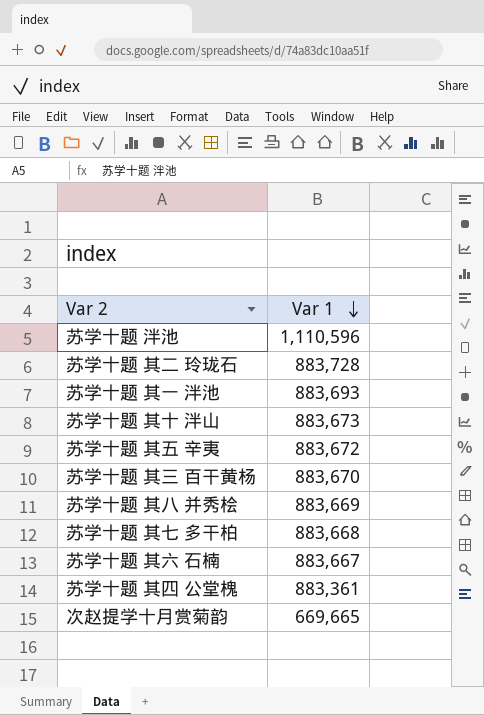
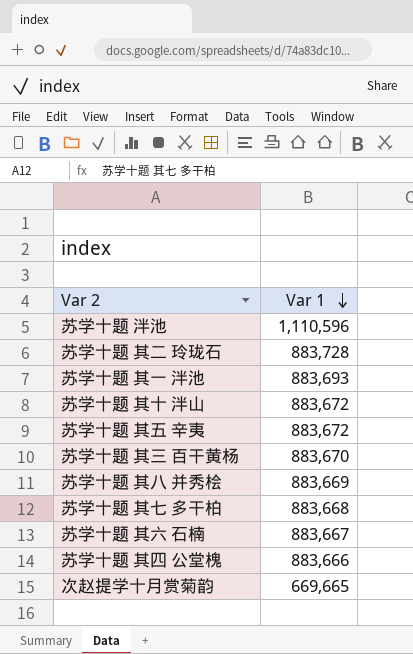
苏学十题 其十 泮山 | Var 1: 883,673 -> 883,672
苏学十题 其四 公堂槐 | Var 1: 883,361 -> 883,666

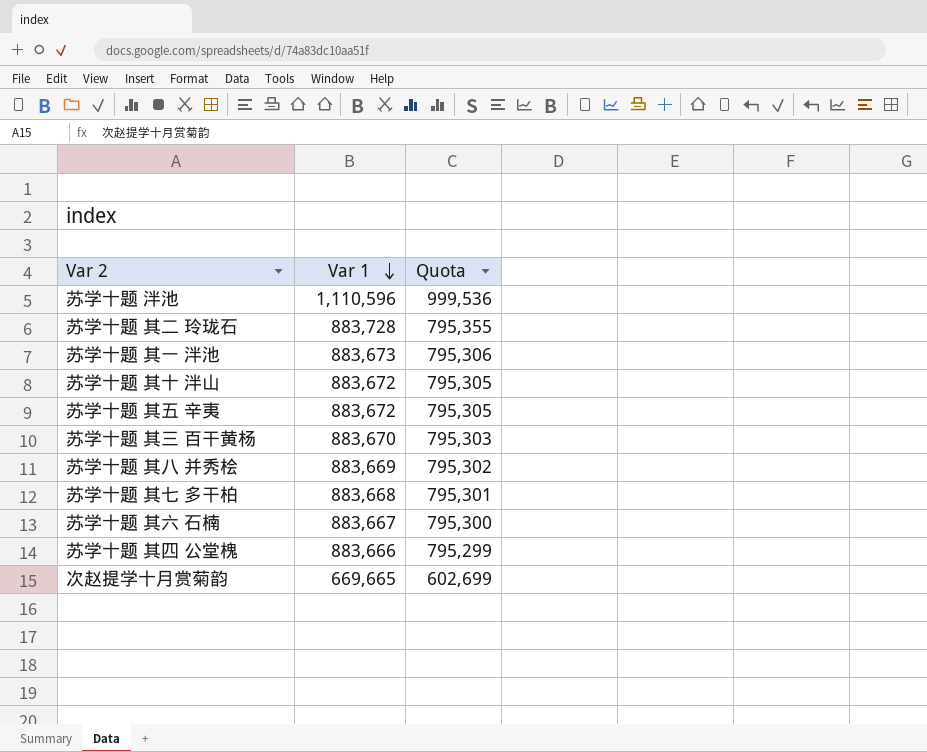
column Quota | formula: none -> [Var 1] * 0.9
苏学十题 其一 泮池 | Var 1: 883,693 -> 883,673

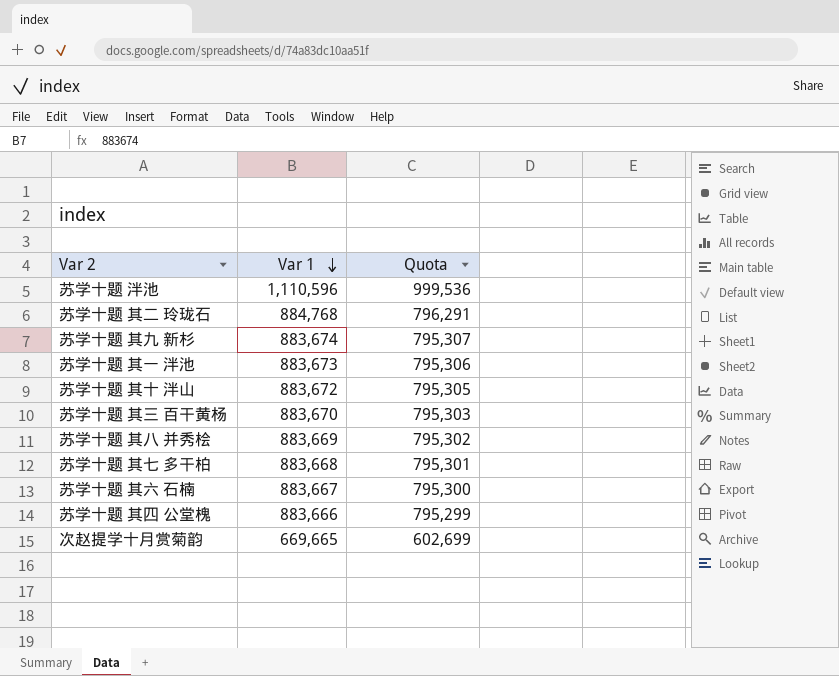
row 苏学十题 其五 辛夷: 883,672 | 795,305 -> none
苏学十题 其二 玲珑石 | Var 1: 883,728 -> 884,768
苏学十题 其二 玲珑石 | Quota: 795,355 -> 796,291
row 苏学十题 其九 新杉: none -> 883,674 | 795,307

